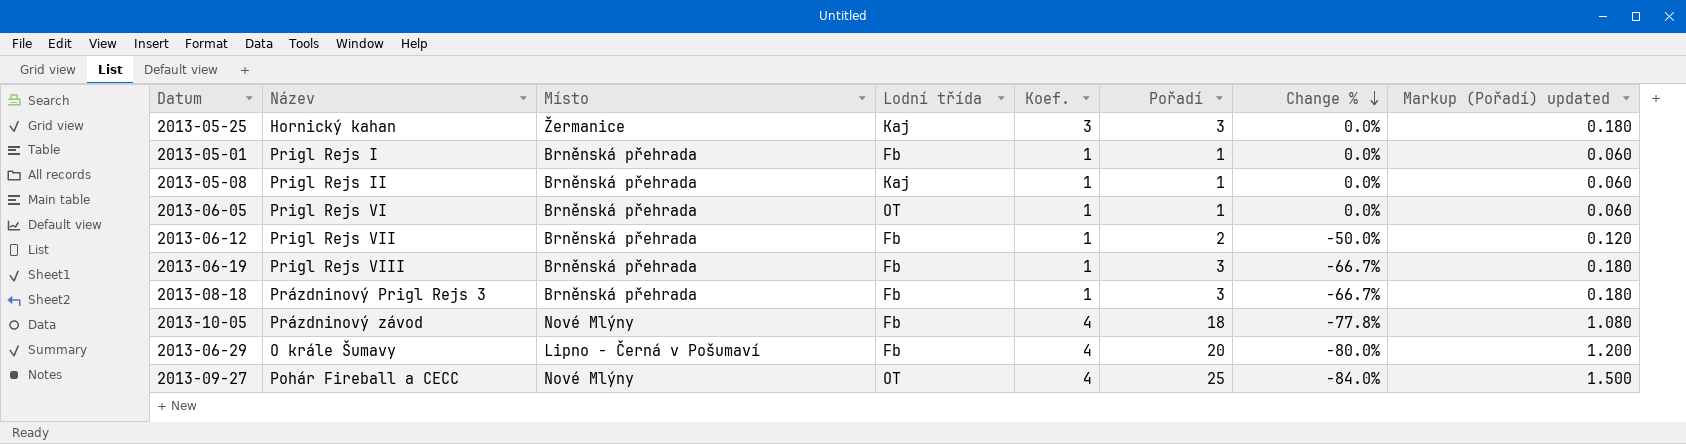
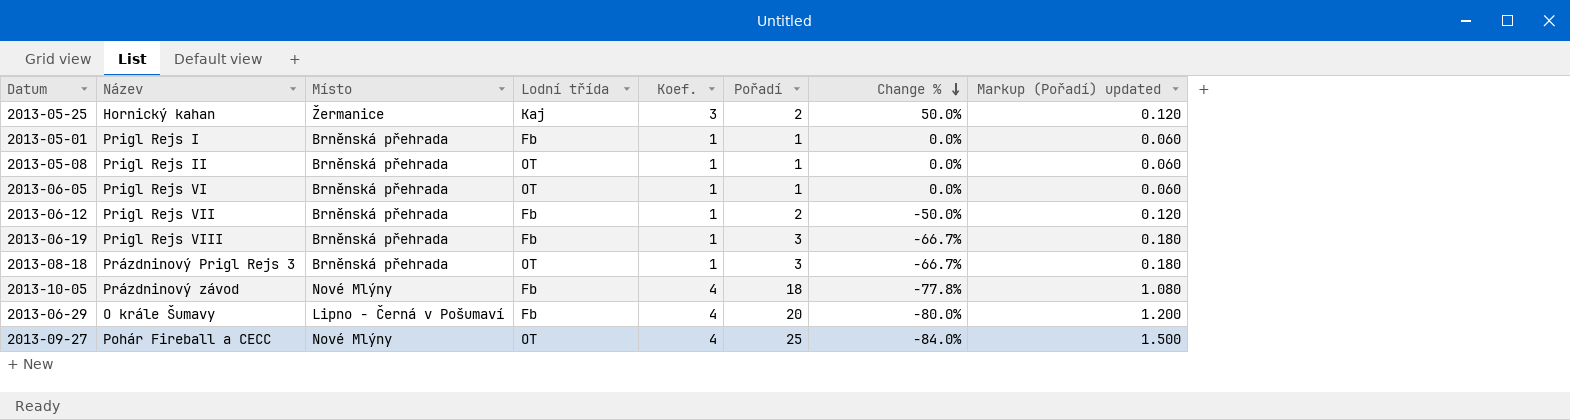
2013-05-25 | Pořadí: 3 -> 2
2013-05-25 | Change %: 0.0% -> 50.0%
2013-05-25 | Markup (Pořadí) updated: 0.180 -> 0.120
2013-05-08 | Lodní třída: Kaj -> OT
2013-08-18 | Lodní třída: Fb -> OT

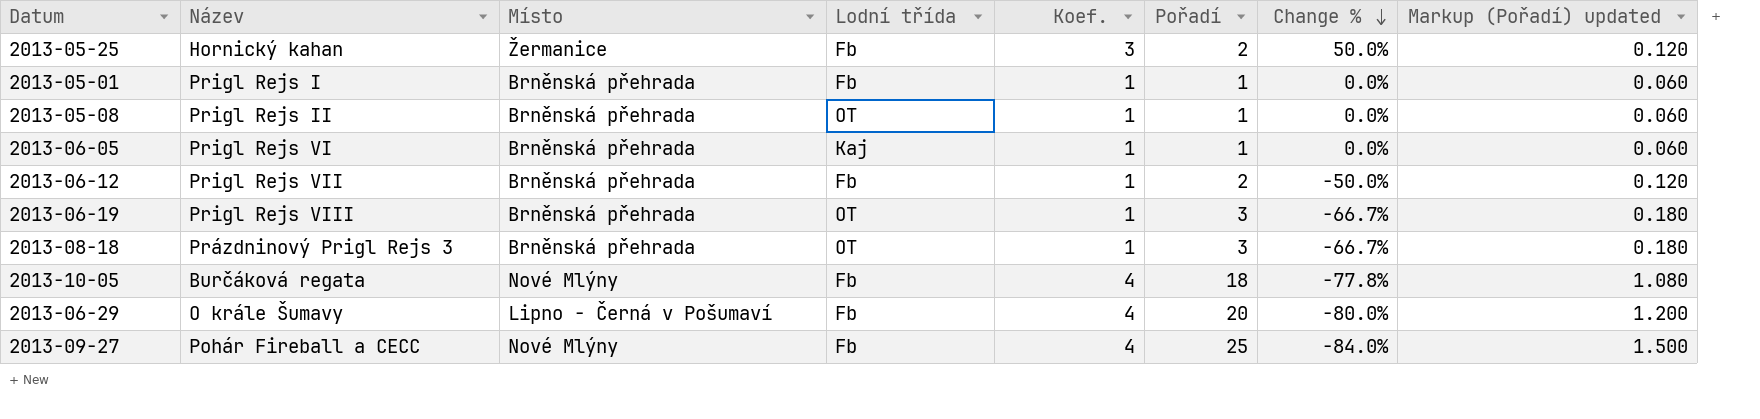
2013-05-25 | Lodní třída: Kaj -> Fb
2013-06-05 | Lodní třída: OT -> Kaj
2013-06-19 | Lodní třída: Fb -> OT
2013-10-05 | Název: Prázdninový závod -> Burčáková regata
2013-09-27 | Lodní třída: OT -> Fb

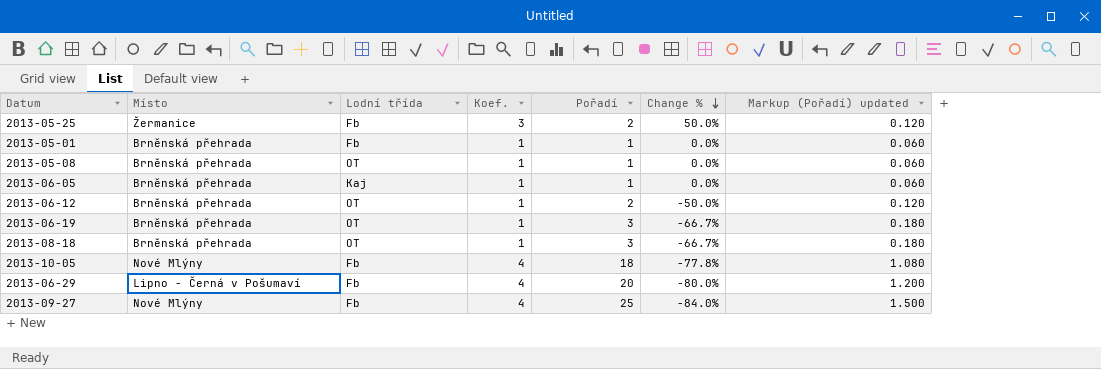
column Název | position: 2 -> none
2013-06-12 | Lodní třída: Fb -> OT

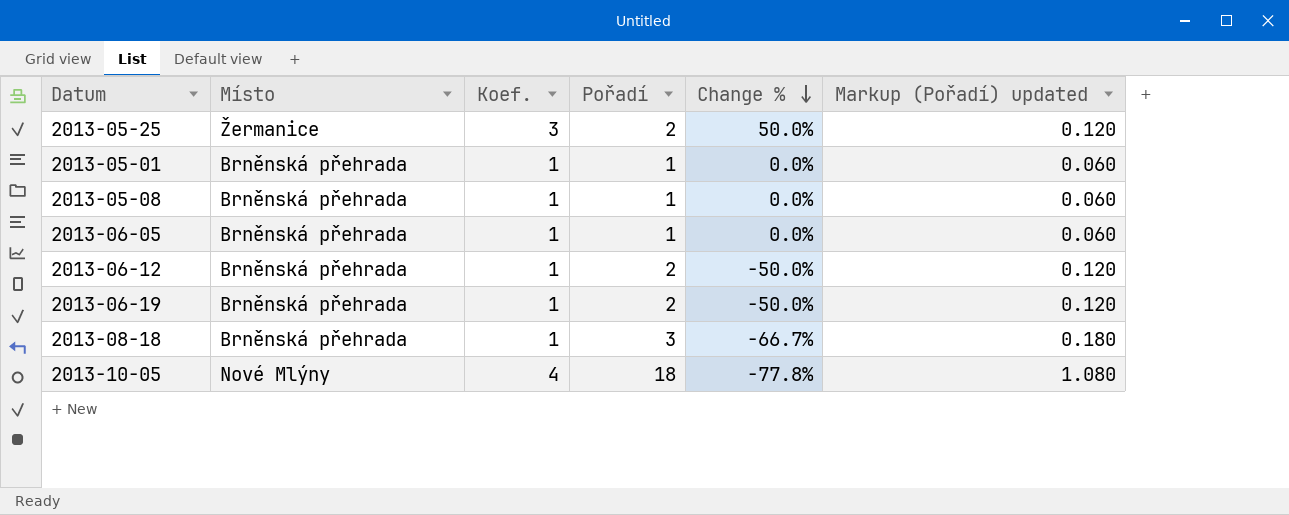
column Lodní třída | position: 3 -> none
row 2013-06-29: Lipno - Černá v Pošumaví | Fb | 4 | 20 | -80.0% | 1.200 -> none
row 2013-09-27: Nové Mlýny | Fb | 4 | 25 | -84.0% | 1.500 -> none
2013-06-19 | Pořadí: 3 -> 2
2013-06-19 | Change %: -66.7% -> -50.0%
2013-06-19 | Markup (Pořadí) updated: 0.180 -> 0.120

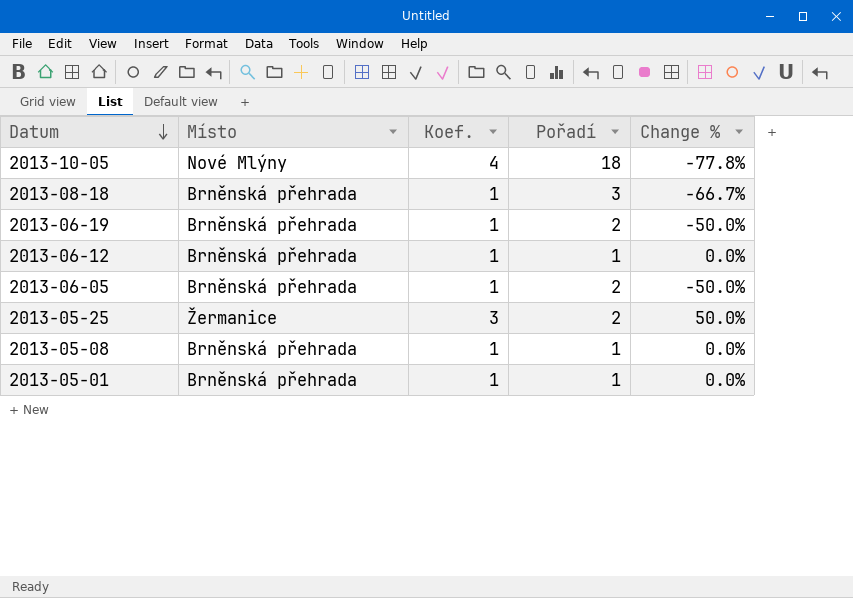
row order: Change % descending -> Datum descending
column Markup (Pořadí) updated | formula: [Pořadí] * 0.06 -> none
2013-06-12 | Pořadí: 2 -> 1
2013-06-12 | Change %: -50.0% -> 0.0%
2013-06-05 | Pořadí: 1 -> 2
2013-06-05 | Change %: 0.0% -> -50.0%

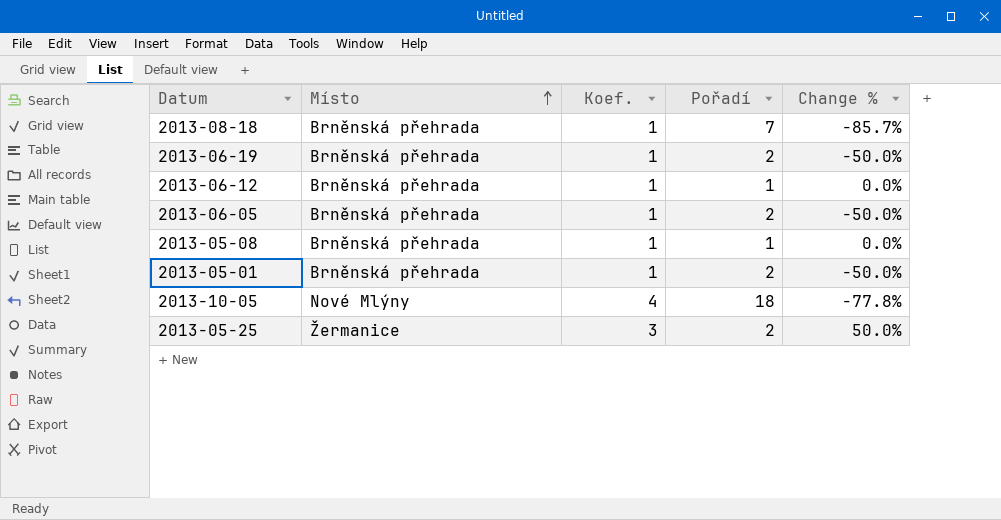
row order: Datum descending -> Místo ascending
2013-08-18 | Pořadí: 3 -> 7
2013-08-18 | Change %: -66.7% -> -85.7%
2013-05-01 | Pořadí: 1 -> 2
2013-05-01 | Change %: 0.0% -> -50.0%

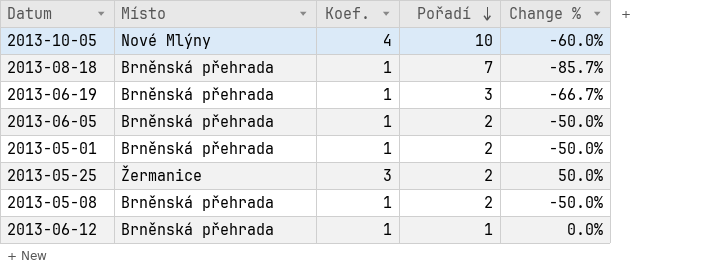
row order: Místo ascending -> Pořadí descending
2013-10-05 | Pořadí: 18 -> 10
2013-10-05 | Change %: -77.8% -> -60.0%
2013-06-19 | Pořadí: 2 -> 3
2013-06-19 | Change %: -50.0% -> -66.7%
2013-05-08 | Pořadí: 1 -> 2
2013-05-08 | Change %: 0.0% -> -50.0%

